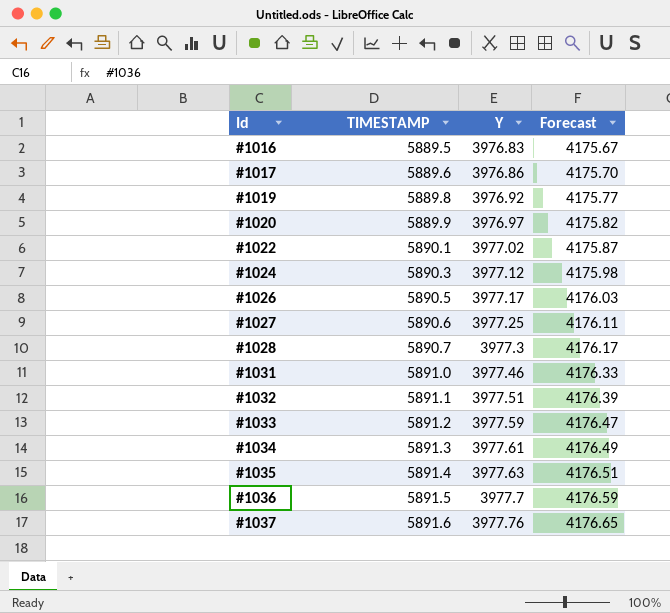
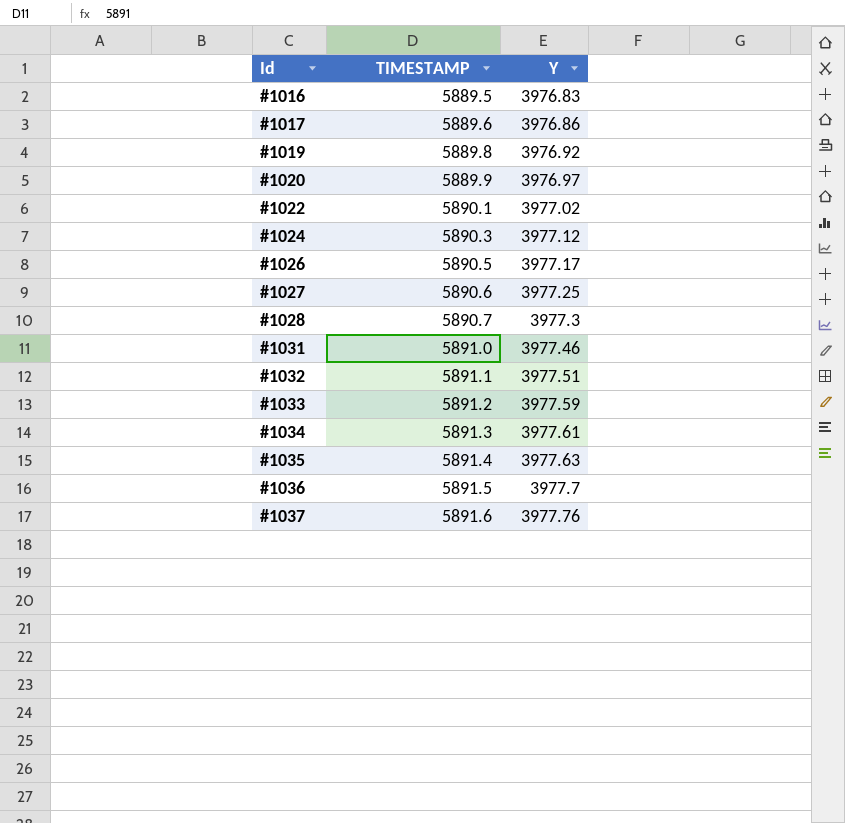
column Forecast | formula: [Y] * 1.05 -> none

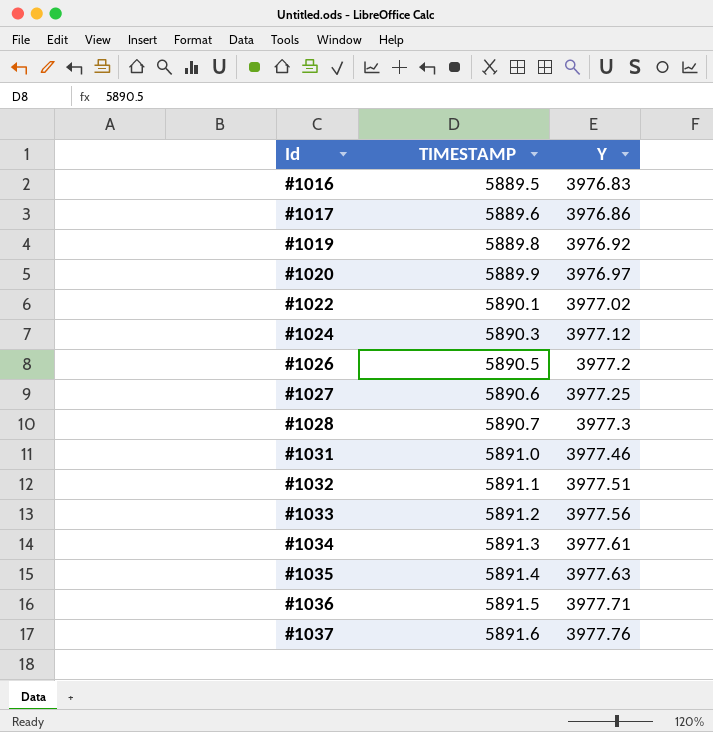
#1026 | Y: 3977.17 -> 3977.2
#1033 | Y: 3977.59 -> 3977.56
#1036 | Y: 3977.7 -> 3977.71

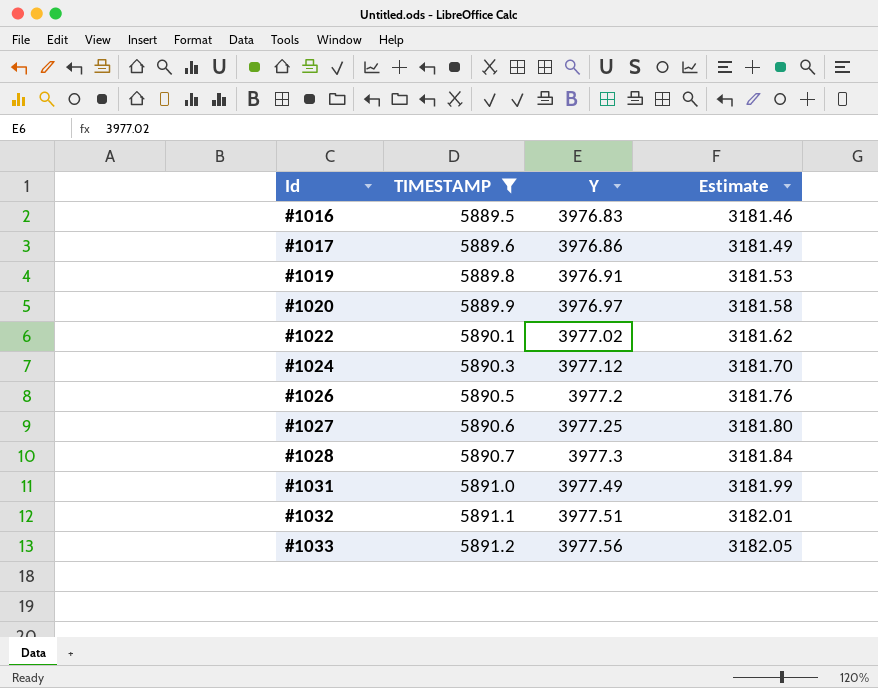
filter: none -> TIMESTAMP <= 5891.2
column Estimate | formula: none -> [Y] * 0.8
#1019 | Y: 3976.92 -> 3976.91
#1031 | Y: 3977.46 -> 3977.49

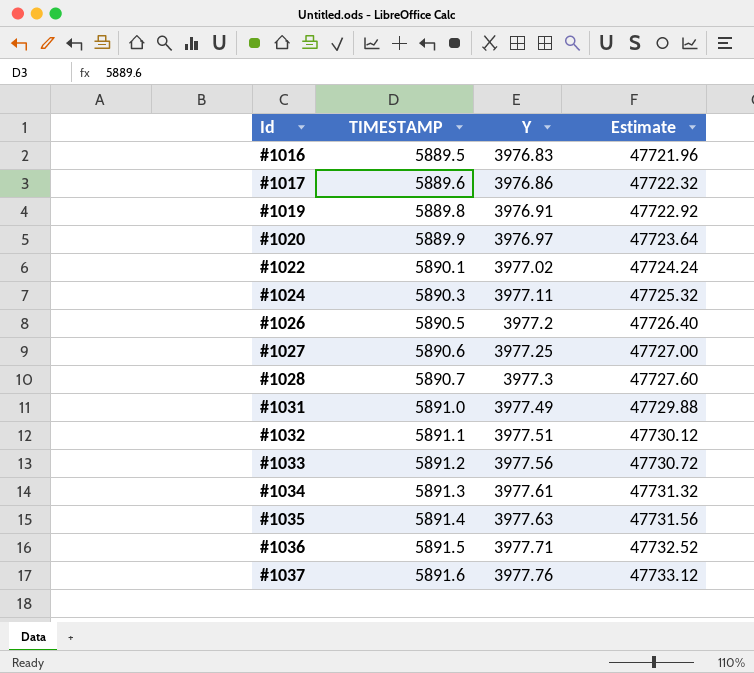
filter: TIMESTAMP <= 5891.2 -> none
column Estimate | formula: [Y] * 0.8 -> [Y] * 12
#1024 | Y: 3977.12 -> 3977.11

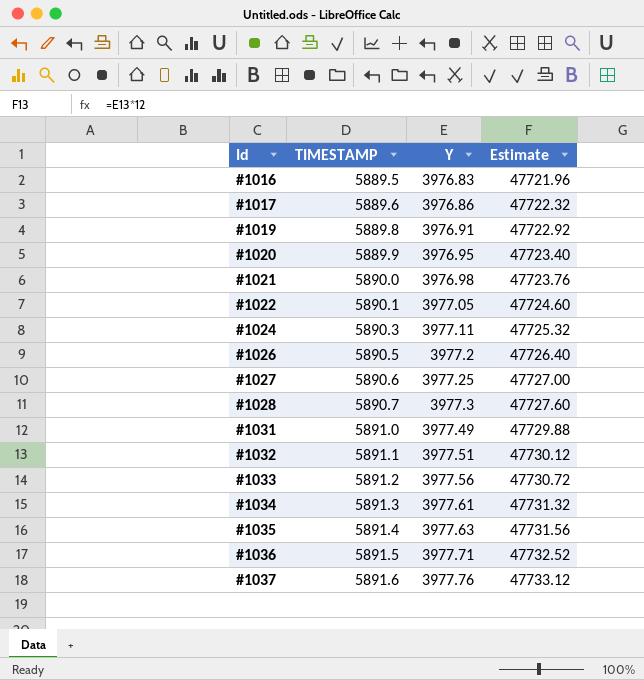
#1020 | Y: 3976.97 -> 3976.95
#1020 | Estimate: 47723.64 -> 47723.40
row #1021: none -> 5890.0 | 3976.98 | 47723.76
#1022 | Y: 3977.02 -> 3977.05
#1022 | Estimate: 47724.24 -> 47724.60

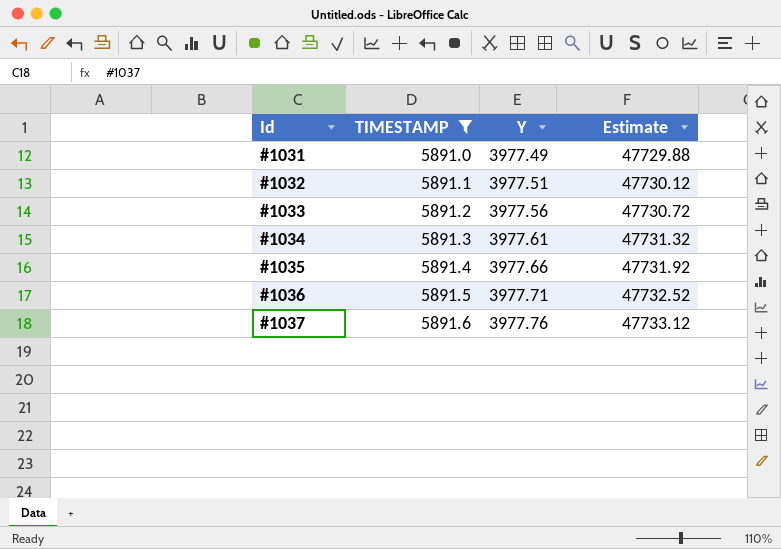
filter: none -> TIMESTAMP >= 5891.0
#1035 | Y: 3977.63 -> 3977.66
#1035 | Estimate: 47731.56 -> 47731.92

